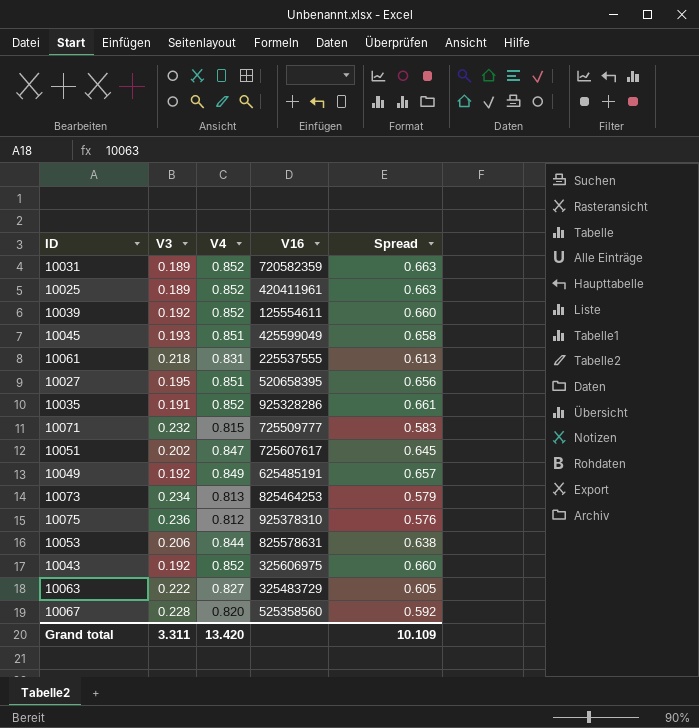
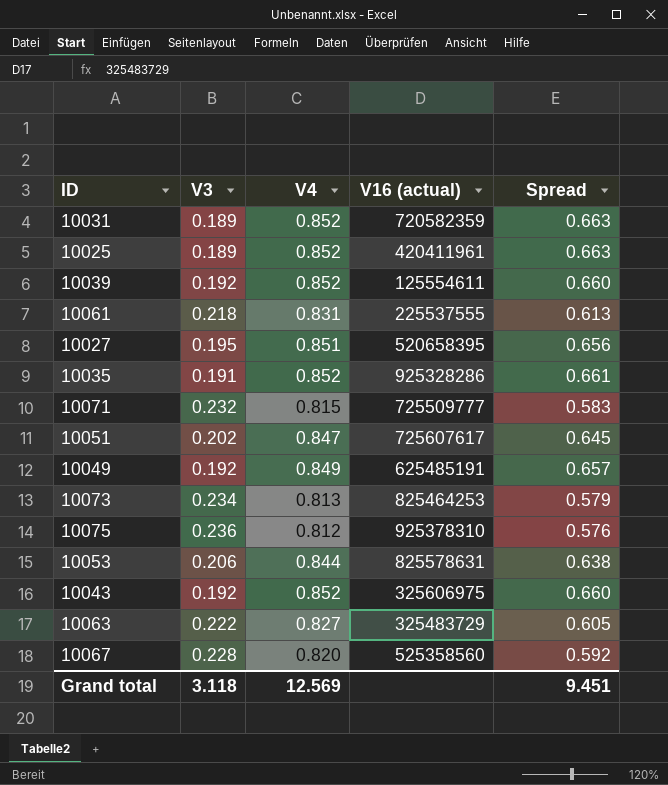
column name: V16 -> V16 (actual)
row 10045: 0.193 | 0.851 | 425599049 | 0.658 -> none
Grand total | V3: 3.311 -> 3.118
Grand total | V4: 13.420 -> 12.569
Grand total | Spread: 10.109 -> 9.451

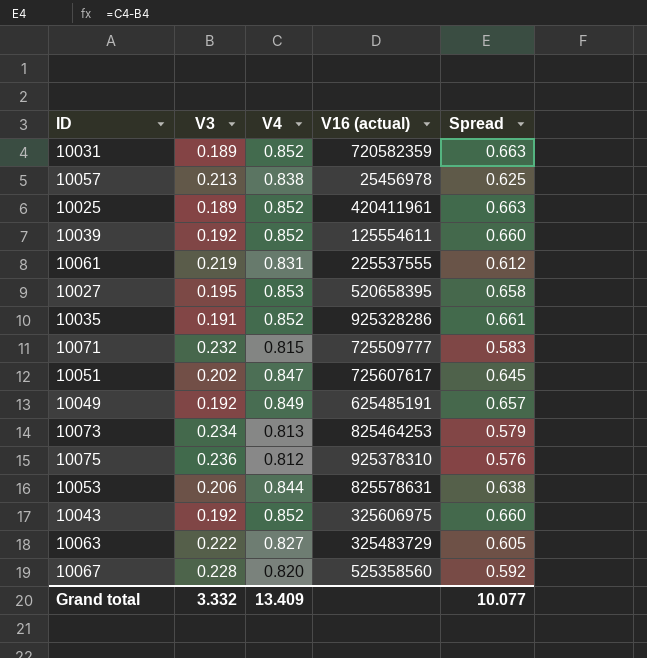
row 10057: none -> 0.213 | 0.838 | 25456978 | 0.625
10061 | V3: 0.218 -> 0.219
10061 | Spread: 0.613 -> 0.612
10027 | V4: 0.851 -> 0.853
10027 | Spread: 0.656 -> 0.658
Grand total | V3: 3.118 -> 3.332
Grand total | V4: 12.569 -> 13.409
Grand total | Spread: 9.451 -> 10.077

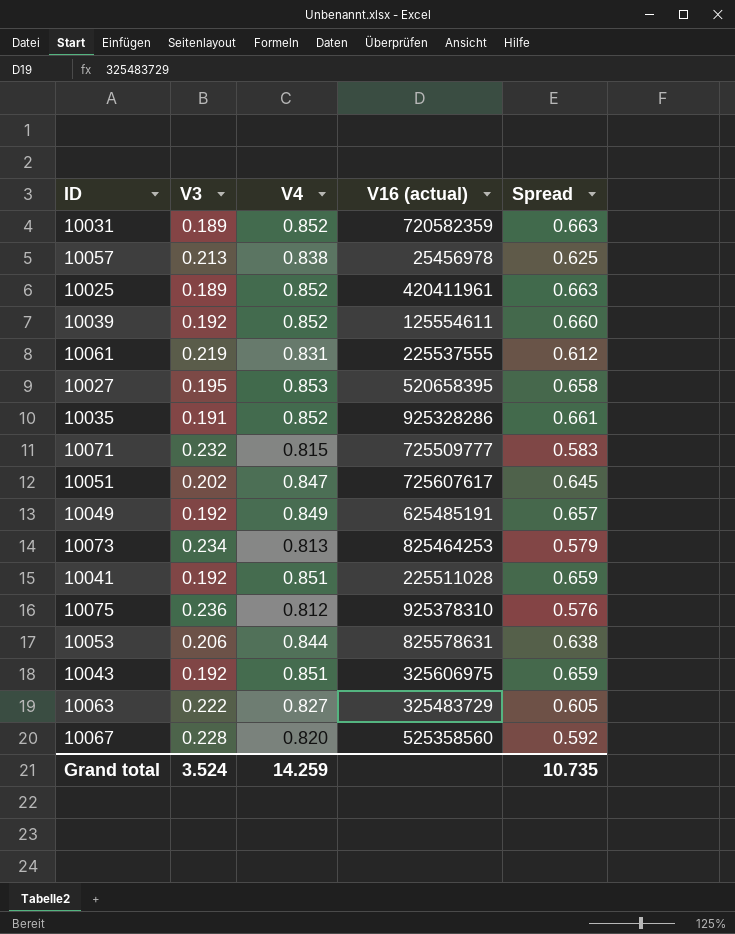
row 10041: none -> 0.192 | 0.851 | 225511028 | 0.659
10043 | V4: 0.852 -> 0.851
10043 | Spread: 0.660 -> 0.659
Grand total | V3: 3.332 -> 3.524
Grand total | V4: 13.409 -> 14.259
Grand total | Spread: 10.077 -> 10.735

